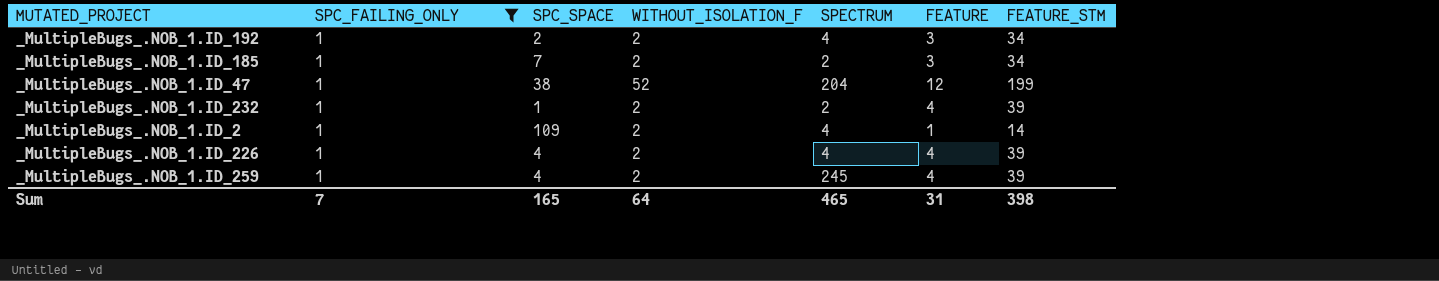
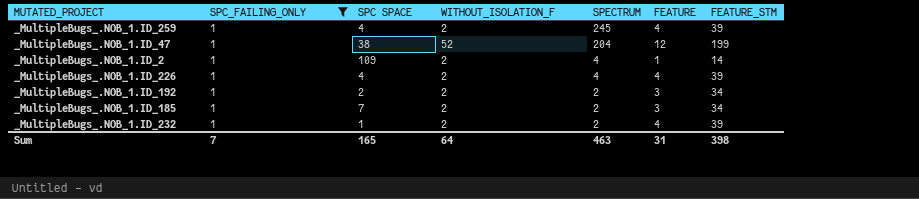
row order: none -> SPECTRUM descending
column name: SPC_SPACE -> SPC SPACE
_MultipleBugs_.NOB_1.ID_192 | SPECTRUM: 4 -> 2
Sum | SPECTRUM: 465 -> 463

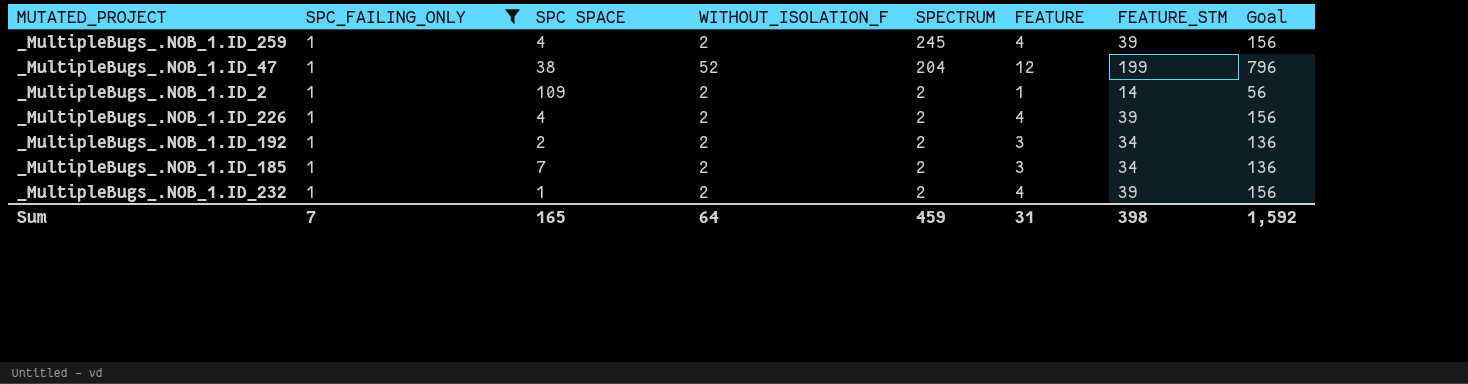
column Goal | formula: none -> [FEATURE_STM] * 4
_MultipleBugs_.NOB_1.ID_2 | SPECTRUM: 4 -> 2
_MultipleBugs_.NOB_1.ID_226 | SPECTRUM: 4 -> 2
Sum | SPECTRUM: 463 -> 459

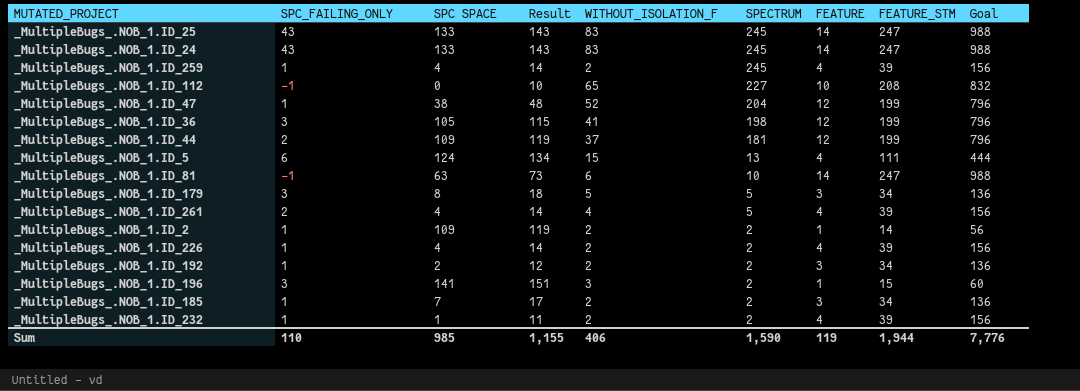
filter: SPC_FAILING_ONLY = 1 -> none
column Result | formula: none -> [SPC SPACE] + 10
Sum | SPC_FAILING_ONLY: 7 -> 110
Sum | SPC SPACE: 165 -> 985
Sum | WITHOUT_ISOLATION_F: 64 -> 406
Sum | SPECTRUM: 459 -> 1,590
Sum | FEATURE: 31 -> 119
Sum | FEATURE_STM: 398 -> 1,944
Sum | Goal: 1,592 -> 7,776

